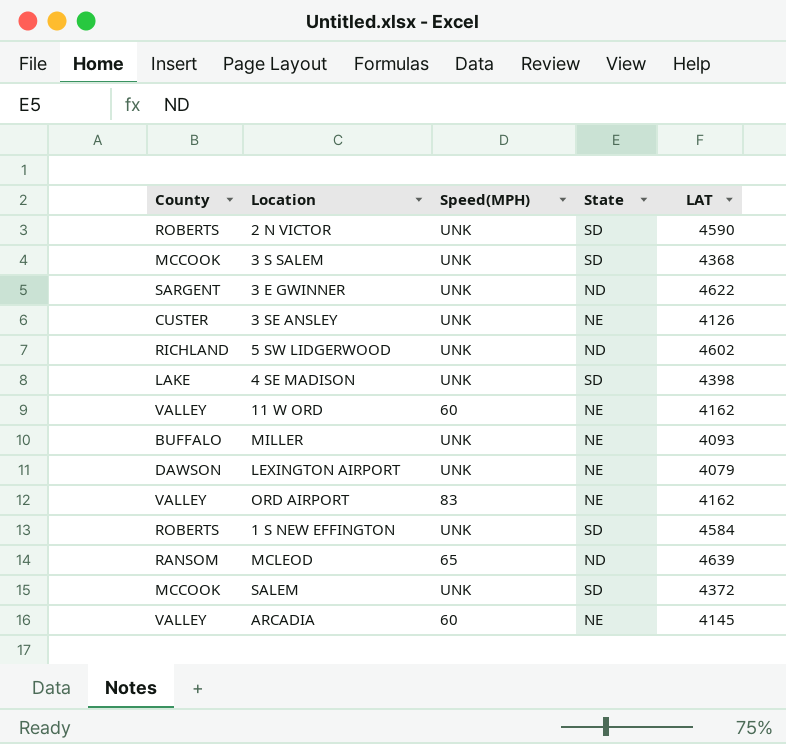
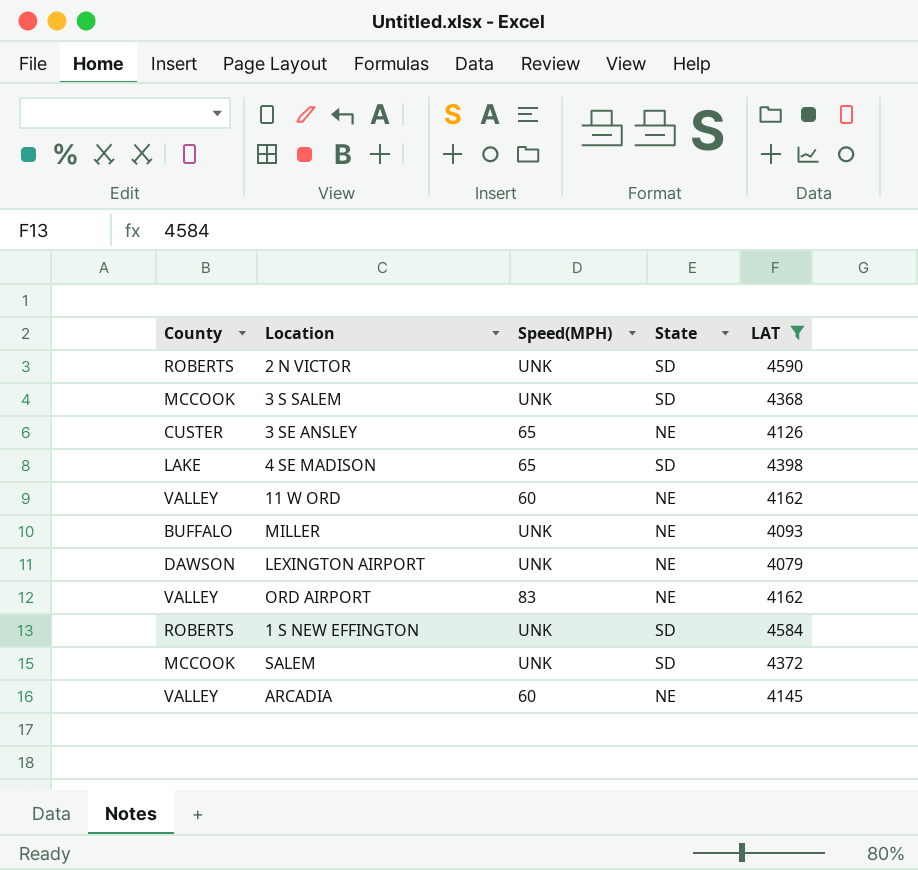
filter: none -> LAT <= 4590
3 SE ANSLEY | Speed(MPH): UNK -> 65
4 SE MADISON | Speed(MPH): UNK -> 65

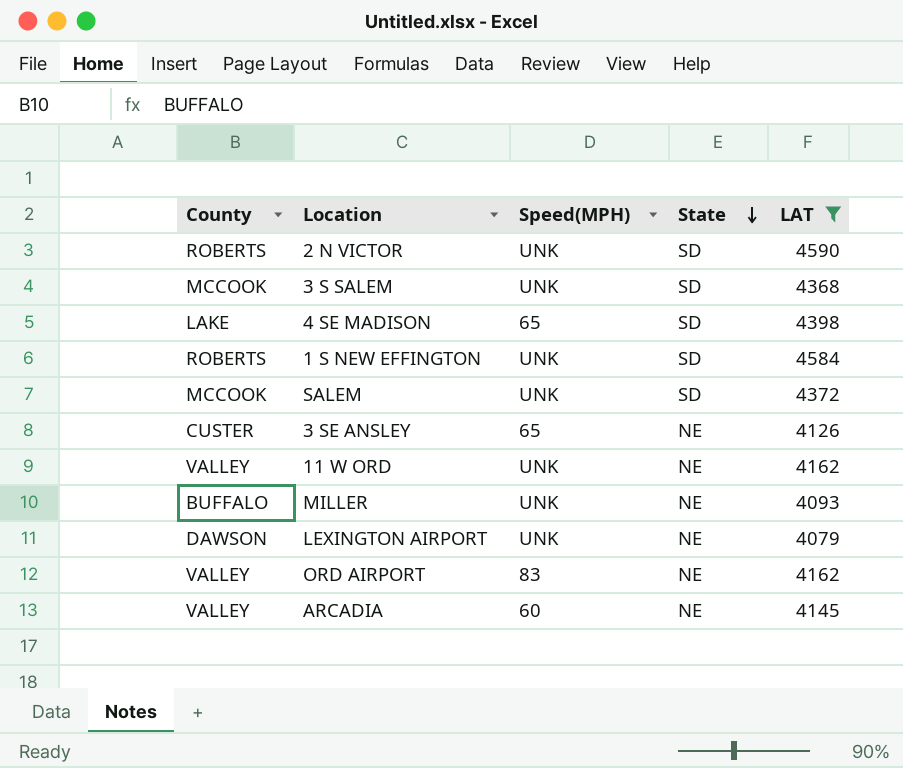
row order: none -> State descending
11 W ORD | Speed(MPH): 60 -> UNK

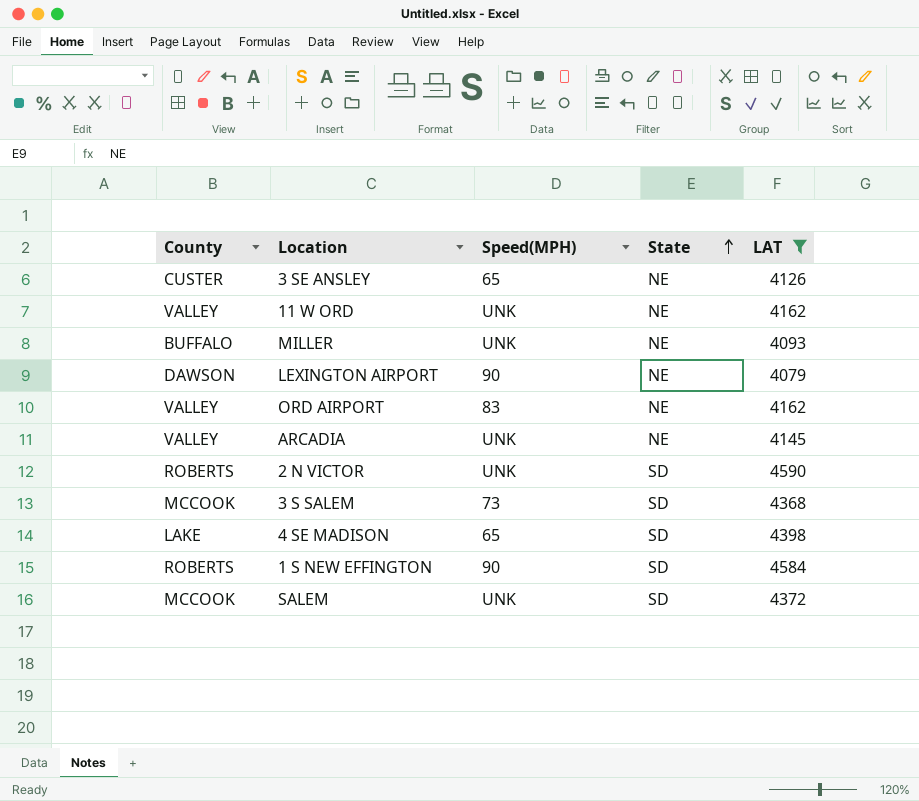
row order: State descending -> State ascending
LEXINGTON AIRPORT | Speed(MPH): UNK -> 90
ARCADIA | Speed(MPH): 60 -> UNK
3 S SALEM | Speed(MPH): UNK -> 73
1 S NEW EFFINGTON | Speed(MPH): UNK -> 90

